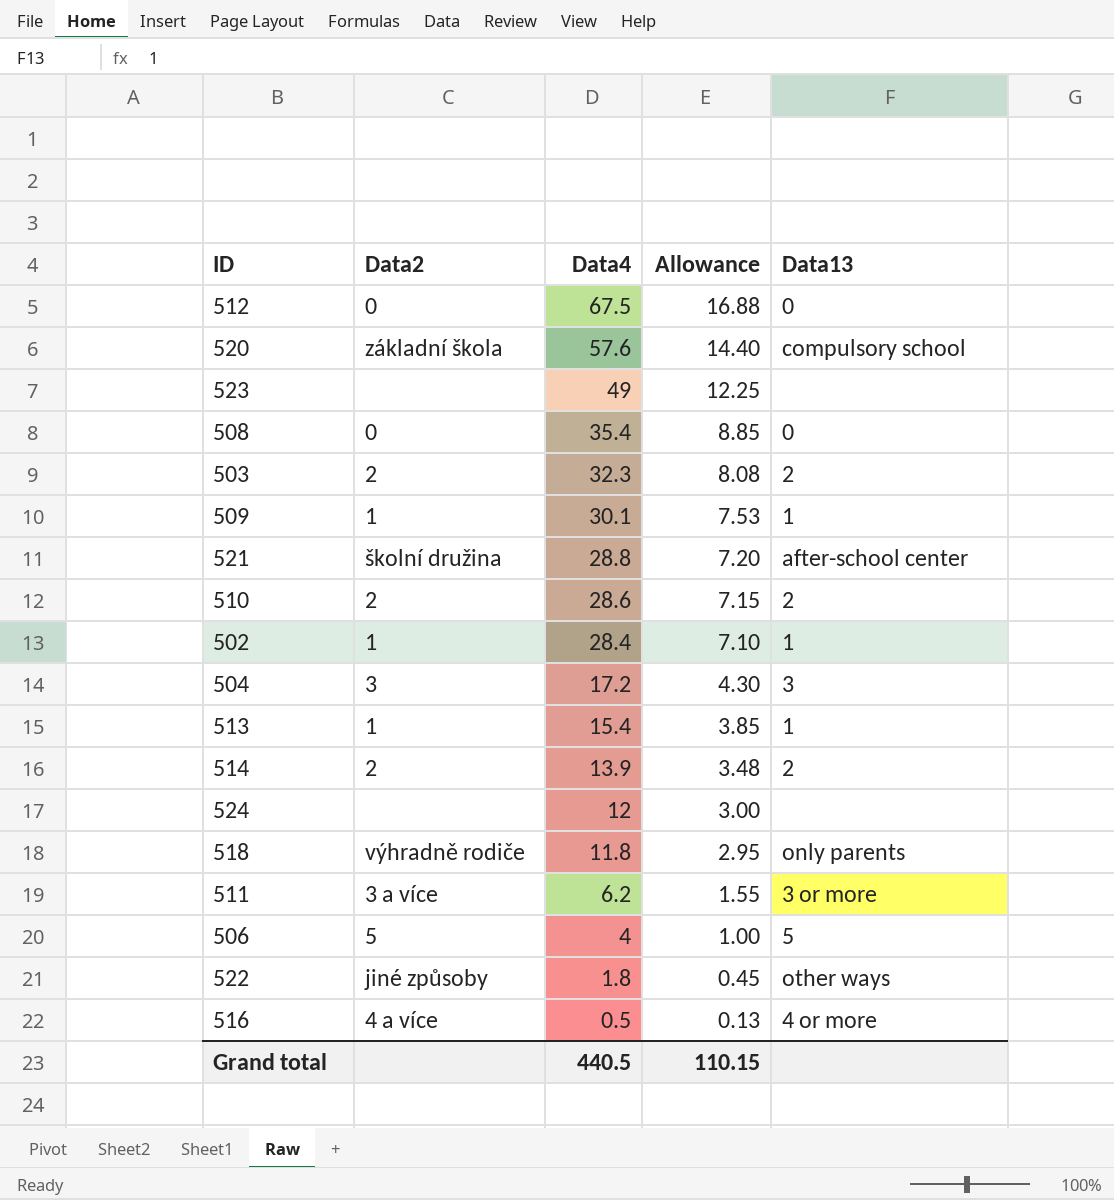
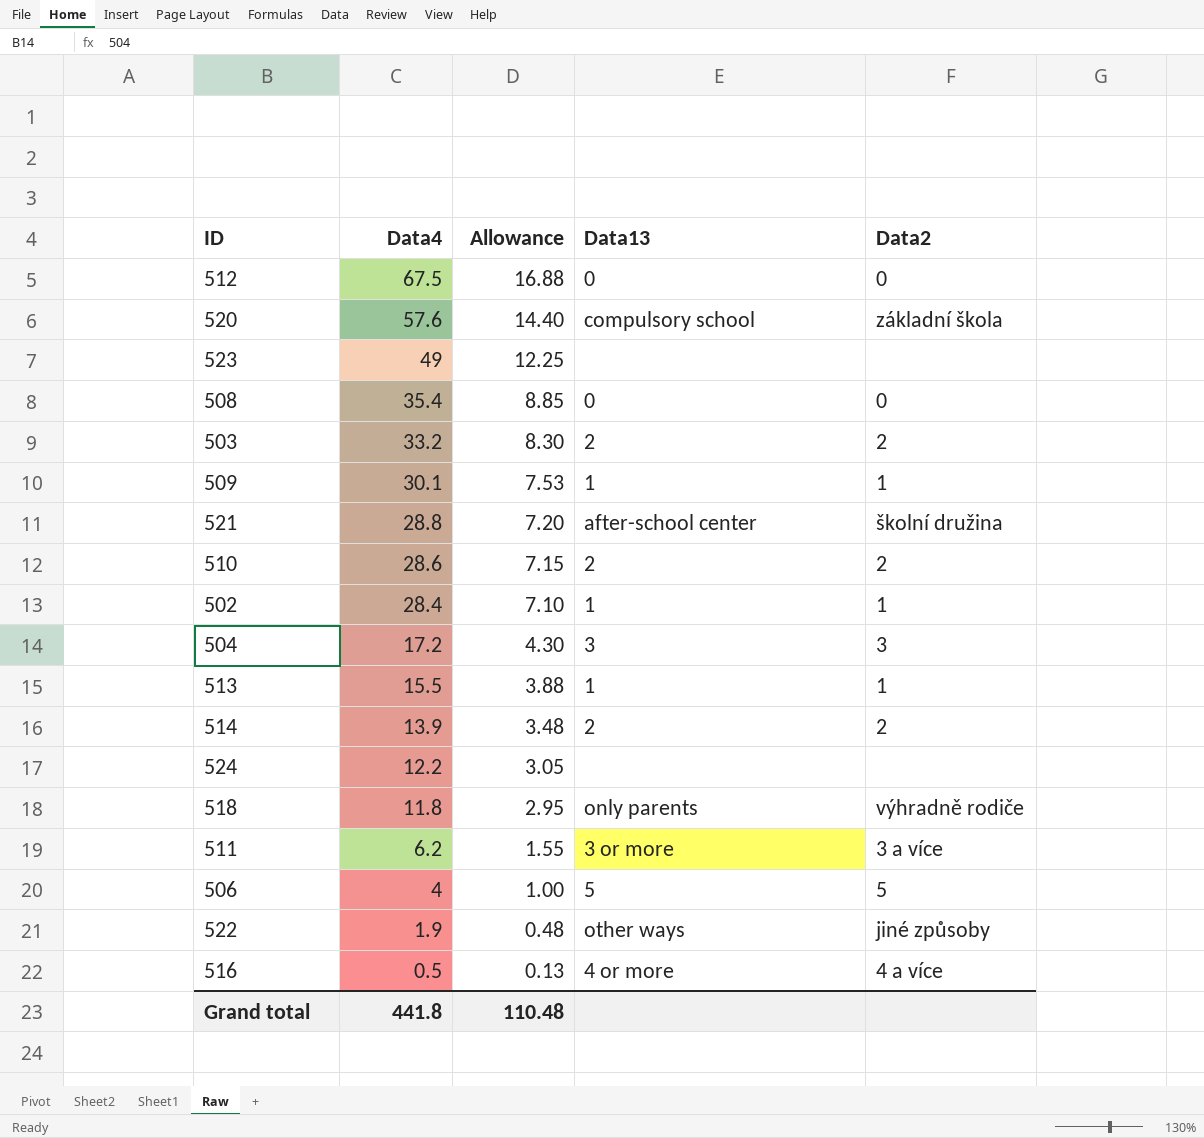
column Data2 | position: 2 -> 5
503 | Data4: 32.3 -> 33.2
503 | Allowance: 8.08 -> 8.30
513 | Data4: 15.4 -> 15.5
513 | Allowance: 3.85 -> 3.88
524 | Data4: 12 -> 12.2
524 | Allowance: 3.00 -> 3.05
522 | Data4: 1.8 -> 1.9
522 | Allowance: 0.45 -> 0.48
Grand total | Data4: 440.5 -> 441.8
Grand total | Allowance: 110.15 -> 110.48

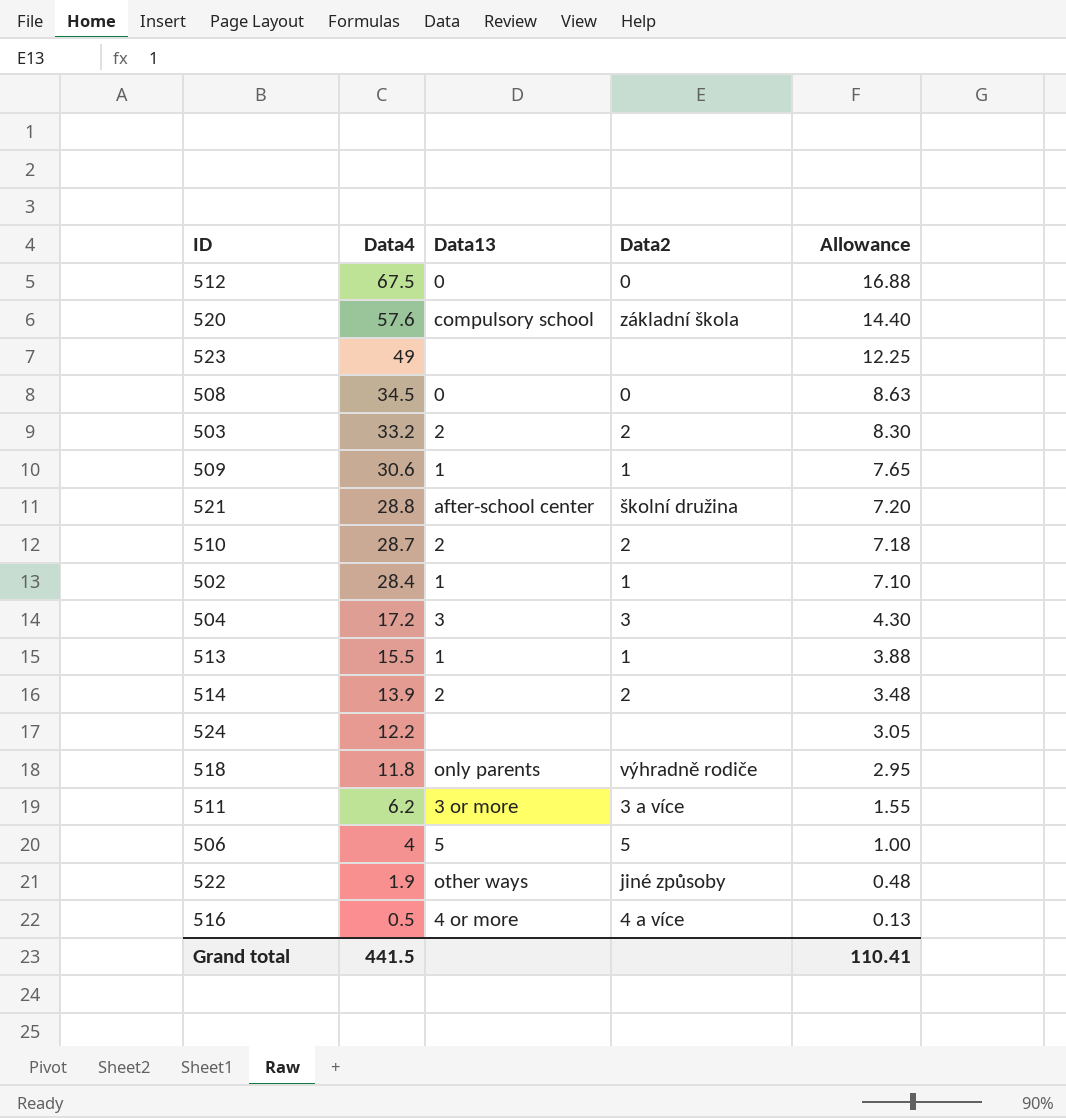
column Allowance | position: 3 -> 5
508 | Data4: 35.4 -> 34.5
508 | Allowance: 8.85 -> 8.63
509 | Data4: 30.1 -> 30.6
509 | Allowance: 7.53 -> 7.65
510 | Data4: 28.6 -> 28.7
510 | Allowance: 7.15 -> 7.18
Grand total | Data4: 441.8 -> 441.5
Grand total | Allowance: 110.48 -> 110.41

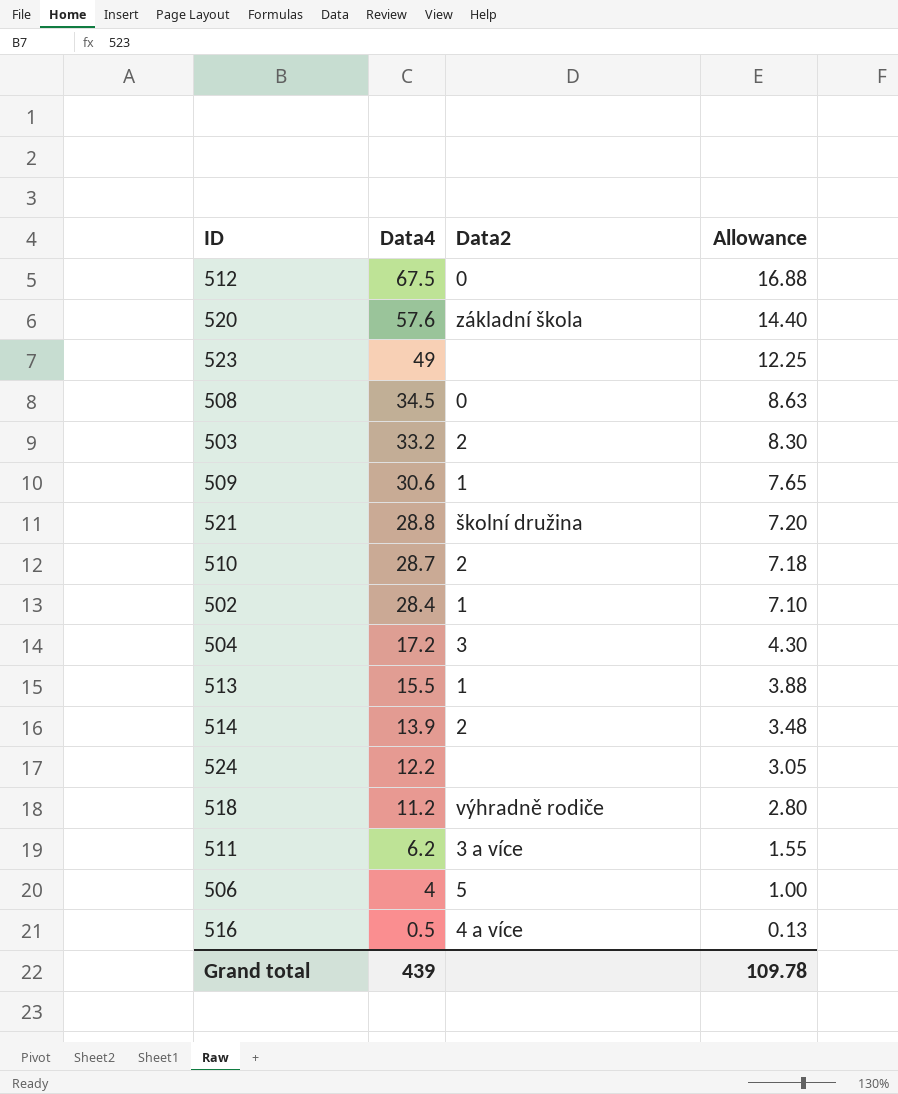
column Data13 | position: 3 -> none
row 522: 1.9 | other ways | jiné způsoby | 0.48 -> none
518 | Data4: 11.8 -> 11.2
518 | Allowance: 2.95 -> 2.80
Grand total | Data4: 441.5 -> 439
Grand total | Allowance: 110.41 -> 109.78

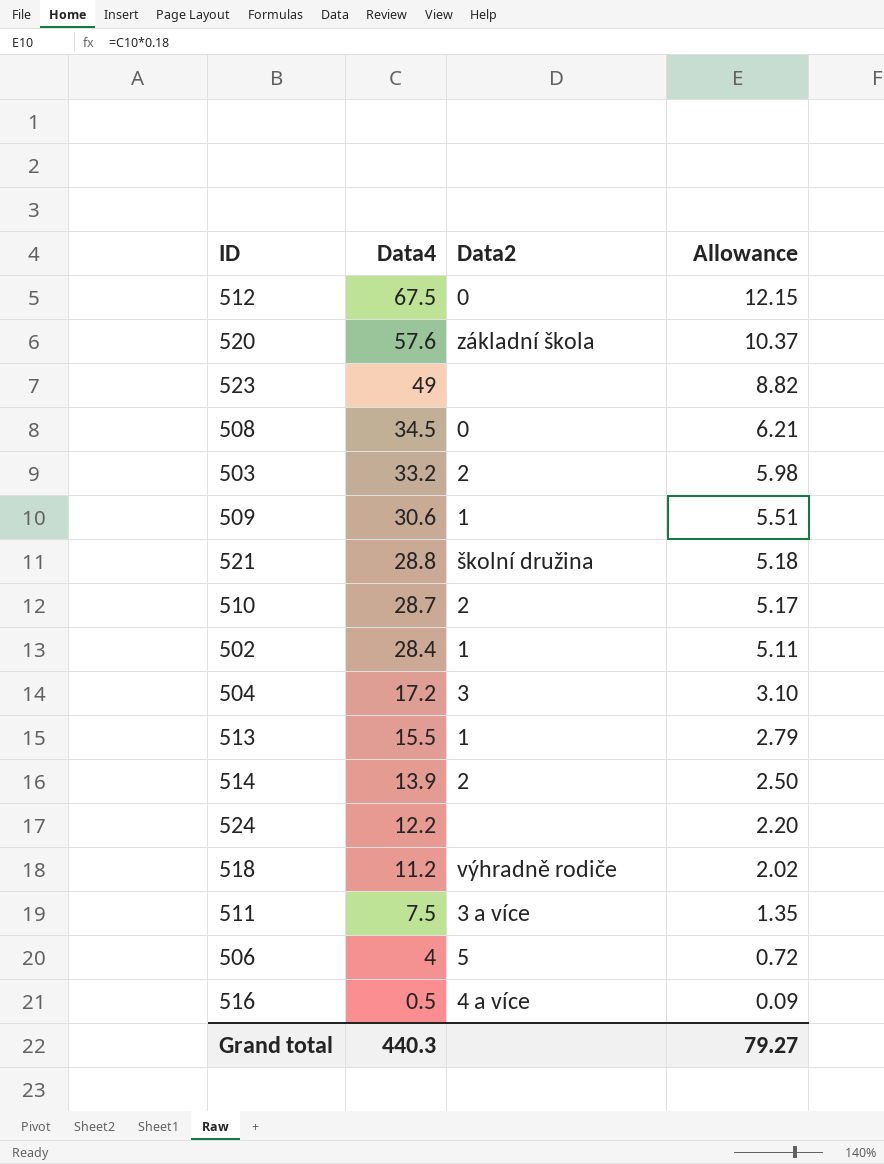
column Allowance | formula: [Data4] * 0.25 -> [Data4] * 0.18
511 | Data4: 6.2 -> 7.5
Grand total | Data4: 439 -> 440.3
Grand total | Allowance: 109.78 -> 79.27

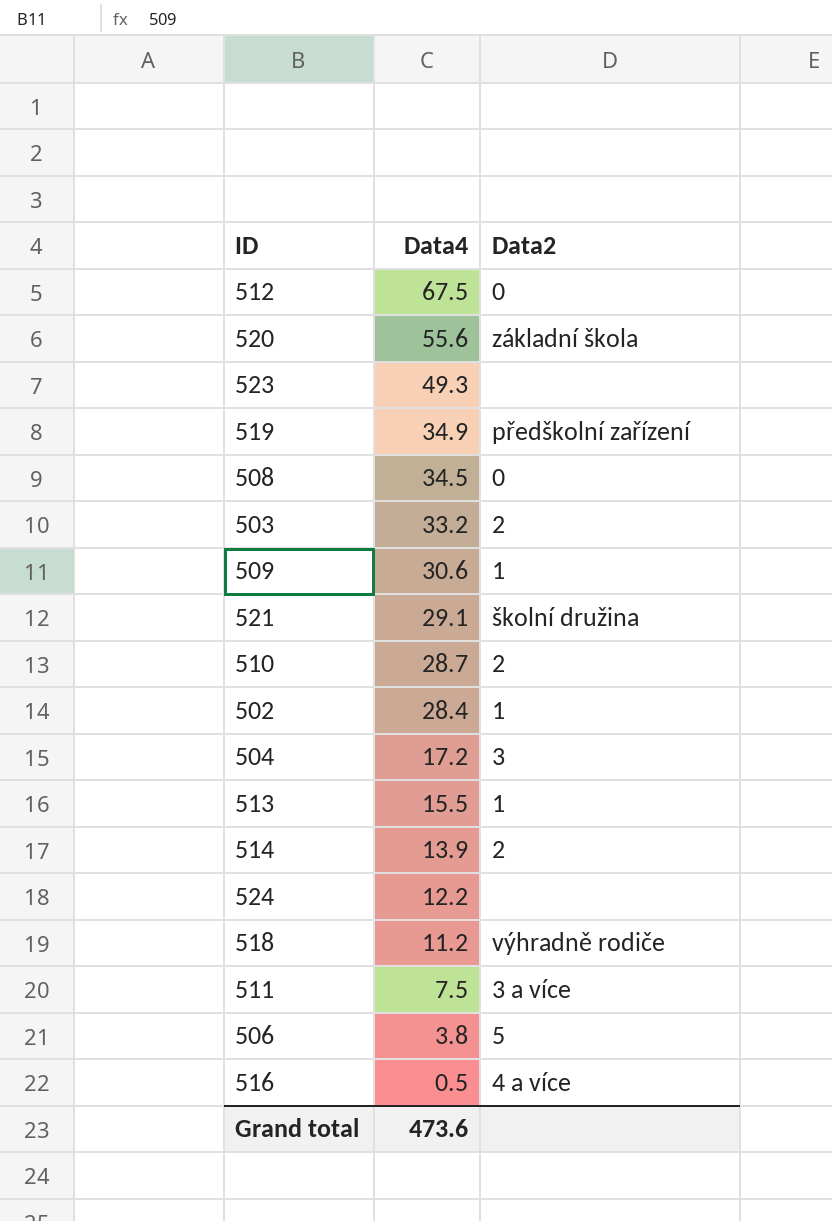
column Allowance | formula: [Data4] * 0.18 -> none
520 | Data4: 57.6 -> 55.6
523 | Data4: 49 -> 49.3
row 519: none -> 34.9 | předškolní zařízení
521 | Data4: 28.8 -> 29.1
506 | Data4: 4 -> 3.8
Grand total | Data4: 440.3 -> 473.6

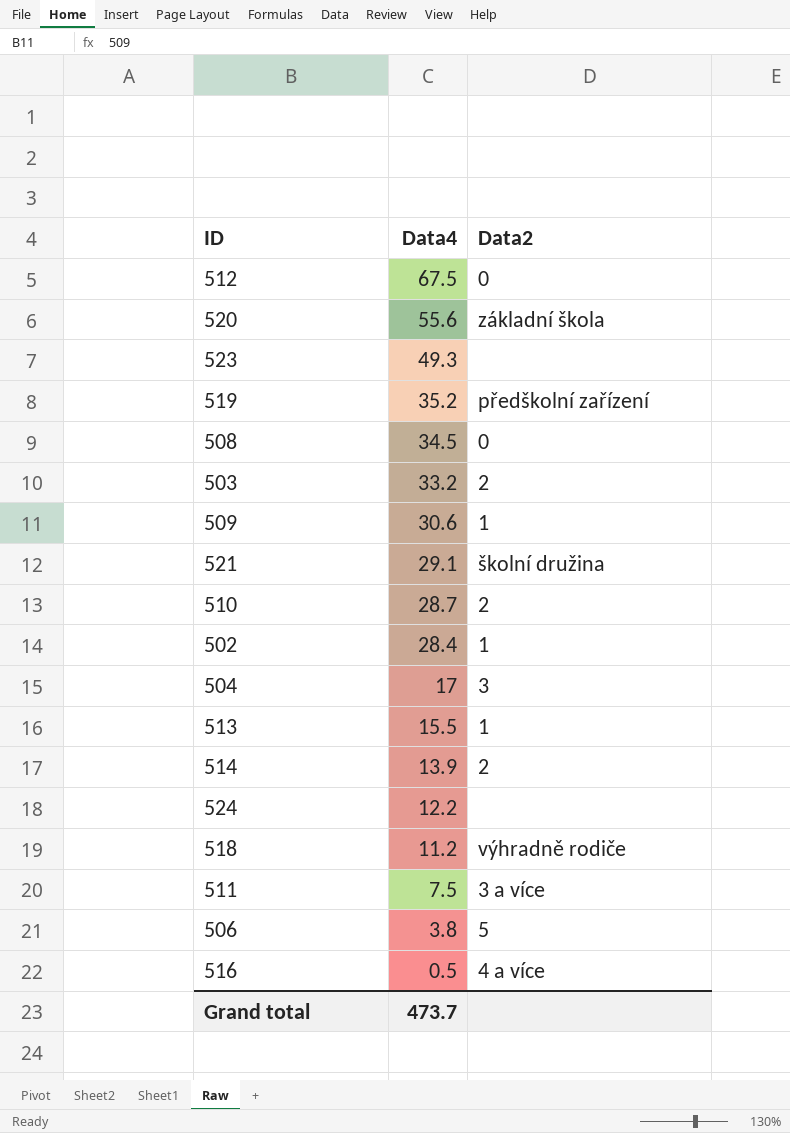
519 | Data4: 34.9 -> 35.2
504 | Data4: 17.2 -> 17
Grand total | Data4: 473.6 -> 473.7

